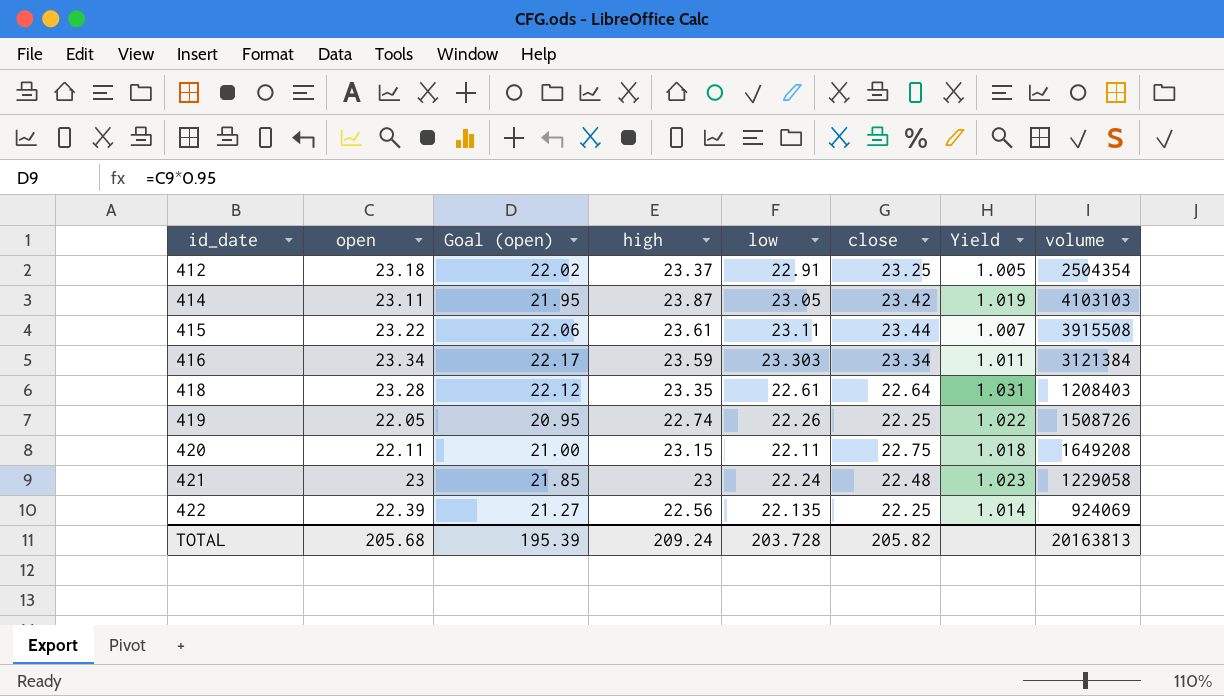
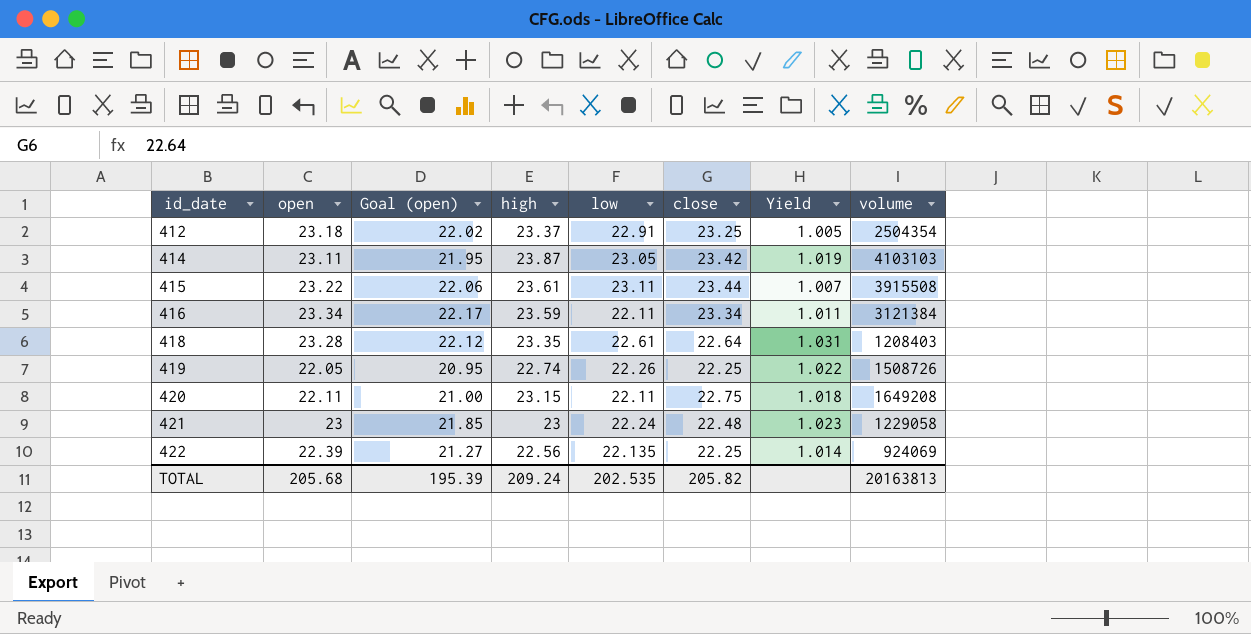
416 | low: 23.303 -> 22.11
TOTAL | low: 203.728 -> 202.535

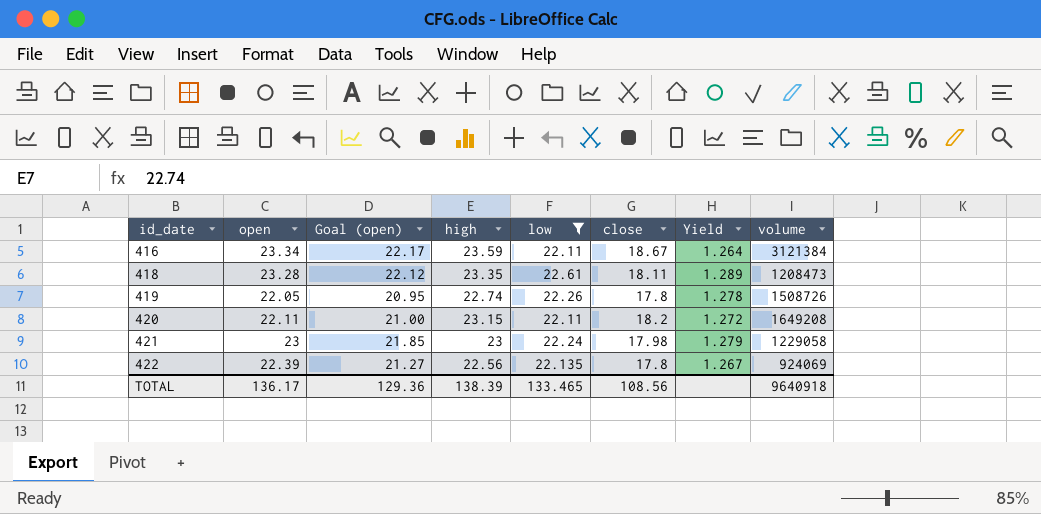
filter: none -> low <= 22.61
416 | close: 23.34 -> 18.67
416 | Yield: 1.011 -> 1.264
418 | close: 22.64 -> 18.11
418 | Yield: 1.031 -> 1.289
418 | volume: 1208403 -> 1208473
419 | close: 22.25 -> 17.8
419 | Yield: 1.022 -> 1.278
420 | close: 22.75 -> 18.2
420 | Yield: 1.018 -> 1.272
421 | close: 22.48 -> 17.98
421 | Yield: 1.023 -> 1.279
422 | close: 22.25 -> 17.8
422 | Yield: 1.014 -> 1.267
TOTAL | open: 205.68 -> 136.17
TOTAL | Goal (open): 195.39 -> 129.36
TOTAL | high: 209.24 -> 138.39
TOTAL | low: 202.535 -> 133.465
TOTAL | close: 205.82 -> 108.56
TOTAL | volume: 20163813 -> 9640918

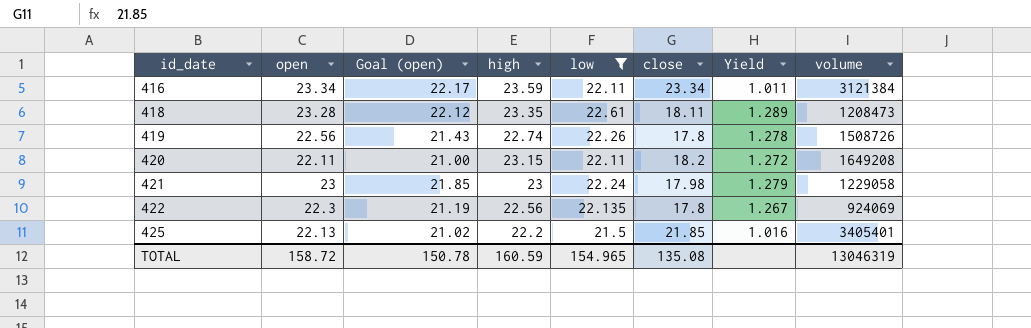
416 | close: 18.67 -> 23.34
416 | Yield: 1.264 -> 1.011
419 | open: 22.05 -> 22.56
419 | Goal (open): 20.95 -> 21.43
422 | open: 22.39 -> 22.3
422 | Goal (open): 21.27 -> 21.19
row 425: none -> 22.13 | 21.02 | 22.2 | 21.5 | 21.85 | 1.016 | 3405401
TOTAL | open: 136.17 -> 158.72
TOTAL | Goal (open): 129.36 -> 150.78
TOTAL | high: 138.39 -> 160.59
TOTAL | low: 133.465 -> 154.965
TOTAL | close: 108.56 -> 135.08
TOTAL | volume: 9640918 -> 13046319

